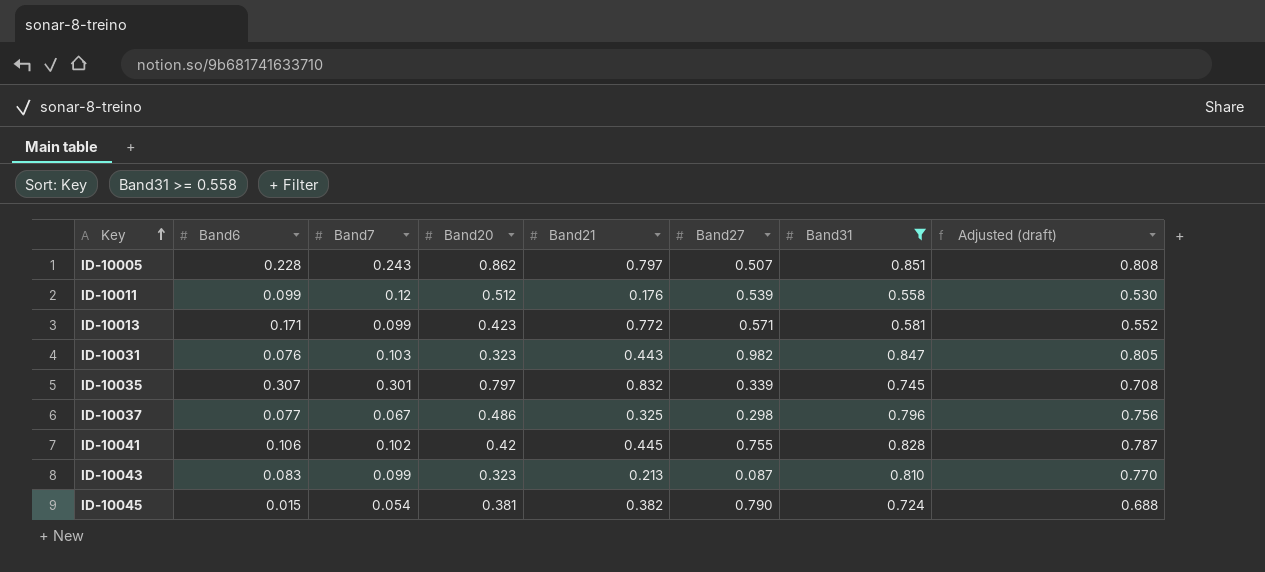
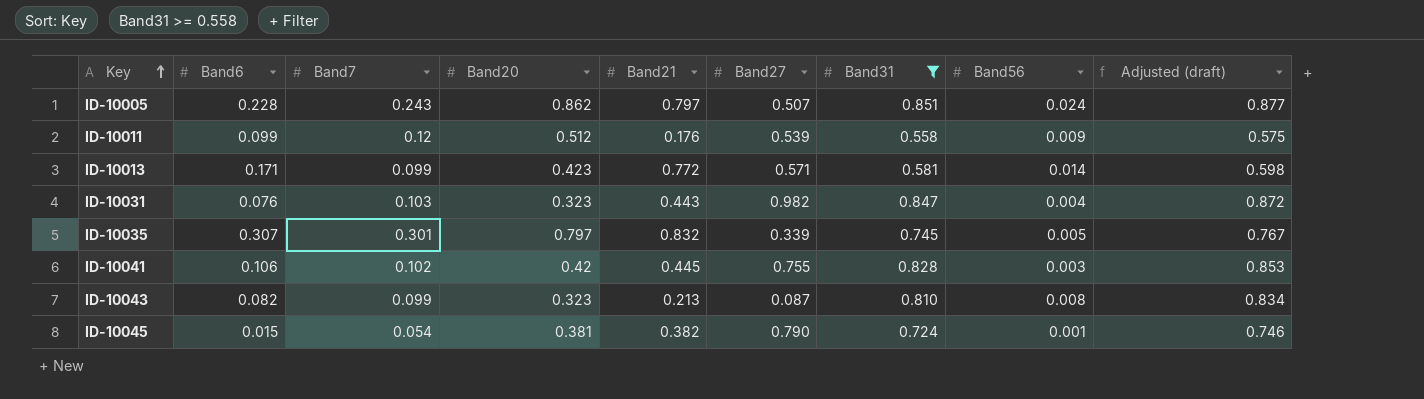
column Band56 | position: none -> 8
column Adjusted (draft) | formula: [Band31] * 0.95 -> [Band31] * 1.03
row ID-10037: 0.077 | 0.067 | 0.486 | 0.325 | 0.298 | 0.796 | 0.756 -> none
ID-10043 | Band6: 0.083 -> 0.082

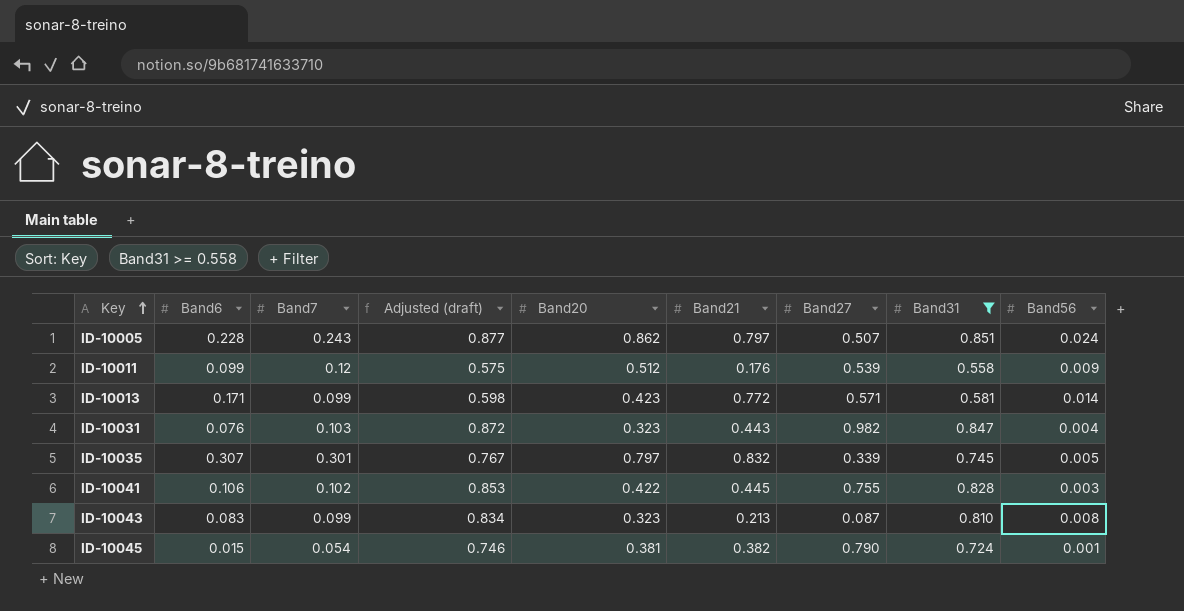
column Adjusted (draft) | position: 9 -> 4
ID-10041 | Band20: 0.42 -> 0.422
ID-10043 | Band6: 0.082 -> 0.083

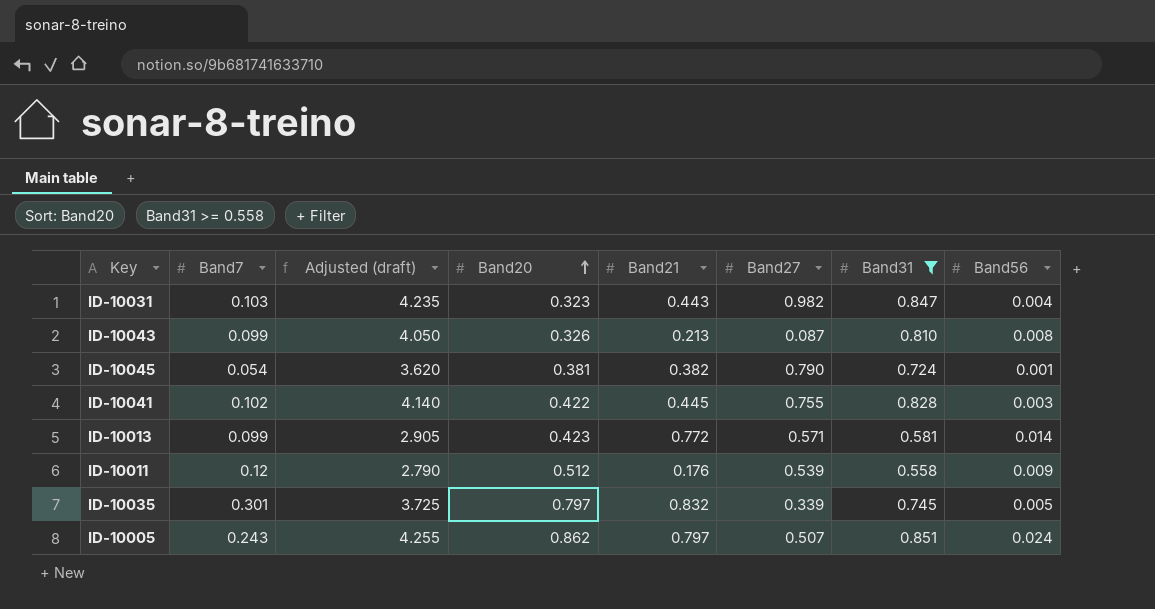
row order: Key ascending -> Band20 ascending
column Band6 | position: 2 -> none
column Adjusted (draft) | formula: [Band31] * 1.03 -> [Band31] * 5
ID-10043 | Band20: 0.323 -> 0.326

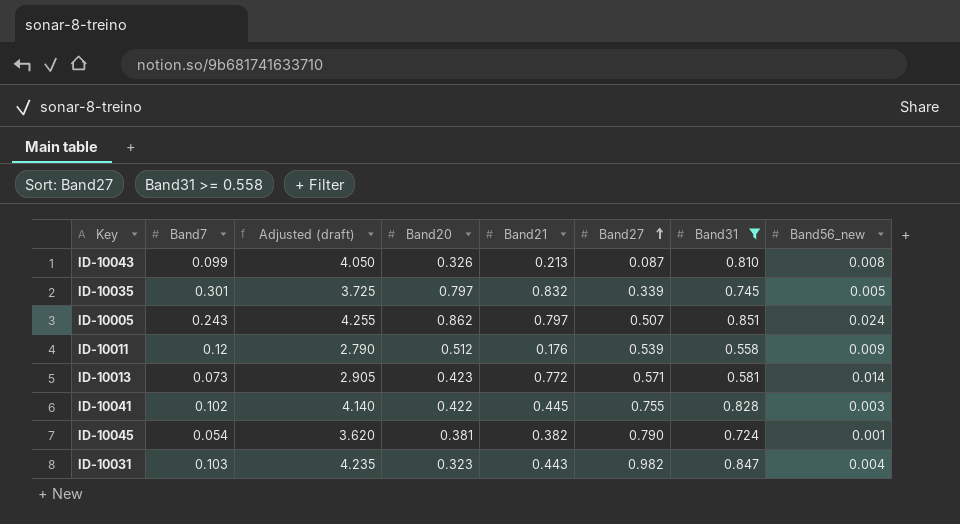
row order: Band20 ascending -> Band27 ascending
column name: Band56 -> Band56_new
ID-10013 | Band7: 0.099 -> 0.073

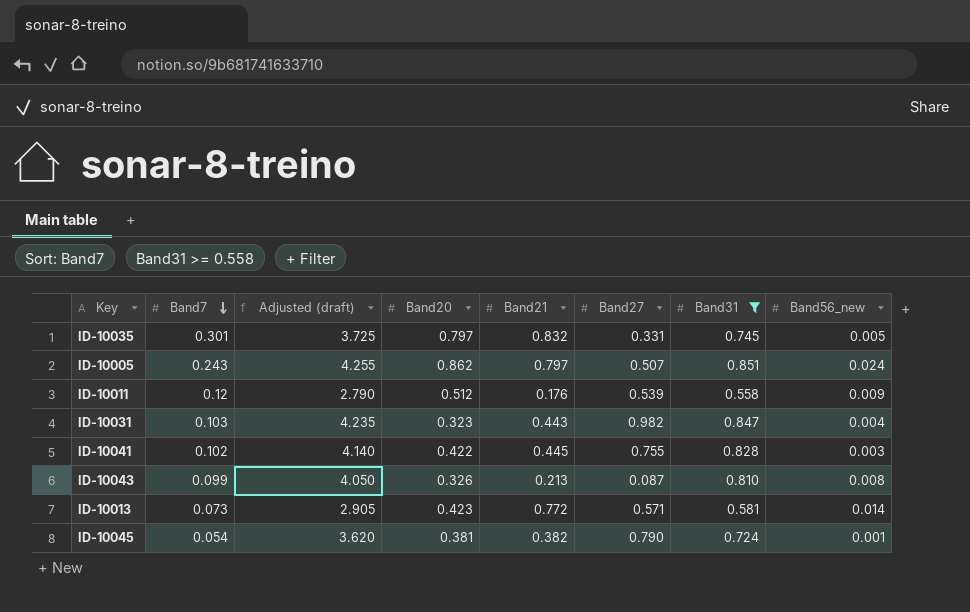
row order: Band27 ascending -> Band7 descending
ID-10035 | Band27: 0.339 -> 0.331

